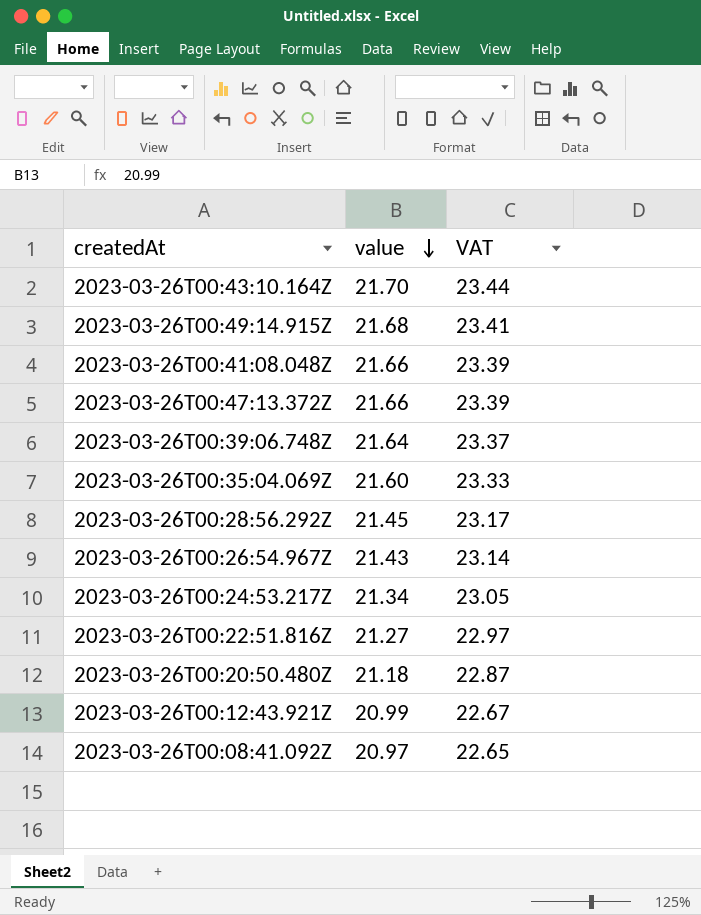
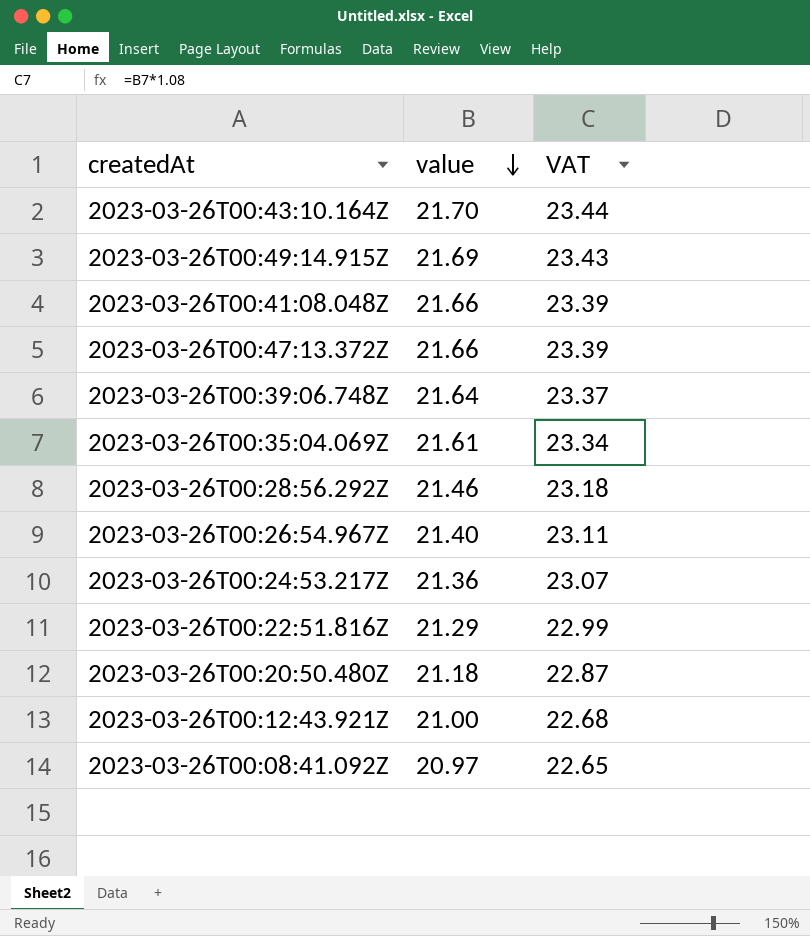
2023-03-26T00:49:14.915Z | value: 21.68 -> 21.69
2023-03-26T00:49:14.915Z | VAT: 23.41 -> 23.43
2023-03-26T00:35:04.069Z | value: 21.60 -> 21.61
2023-03-26T00:35:04.069Z | VAT: 23.33 -> 23.34
2023-03-26T00:28:56.292Z | value: 21.45 -> 21.46
2023-03-26T00:28:56.292Z | VAT: 23.17 -> 23.18
2023-03-26T00:26:54.967Z | value: 21.43 -> 21.40
2023-03-26T00:26:54.967Z | VAT: 23.14 -> 23.11
2023-03-26T00:24:53.217Z | value: 21.34 -> 21.36
2023-03-26T00:24:53.217Z | VAT: 23.05 -> 23.07
2023-03-26T00:22:51.816Z | value: 21.27 -> 21.29
2023-03-26T00:22:51.816Z | VAT: 22.97 -> 22.99
2023-03-26T00:12:43.921Z | value: 20.99 -> 21.00
2023-03-26T00:12:43.921Z | VAT: 22.67 -> 22.68

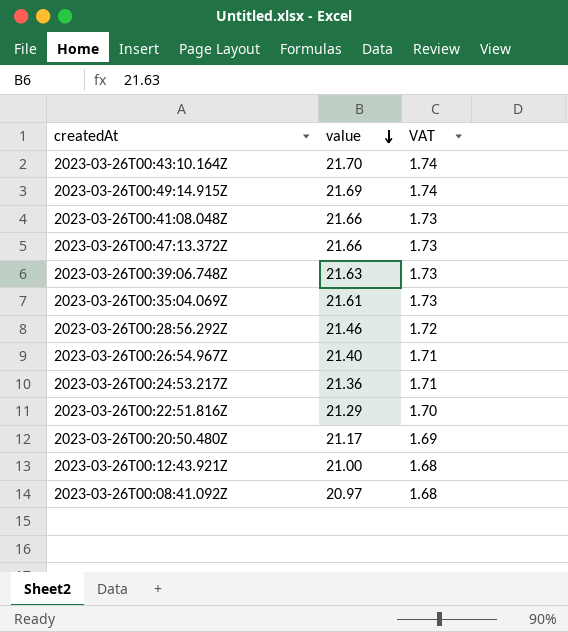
column VAT | formula: [value] * 1.08 -> [value] * 0.08
2023-03-26T00:39:06.748Z | value: 21.64 -> 21.63
2023-03-26T00:20:50.480Z | value: 21.18 -> 21.17

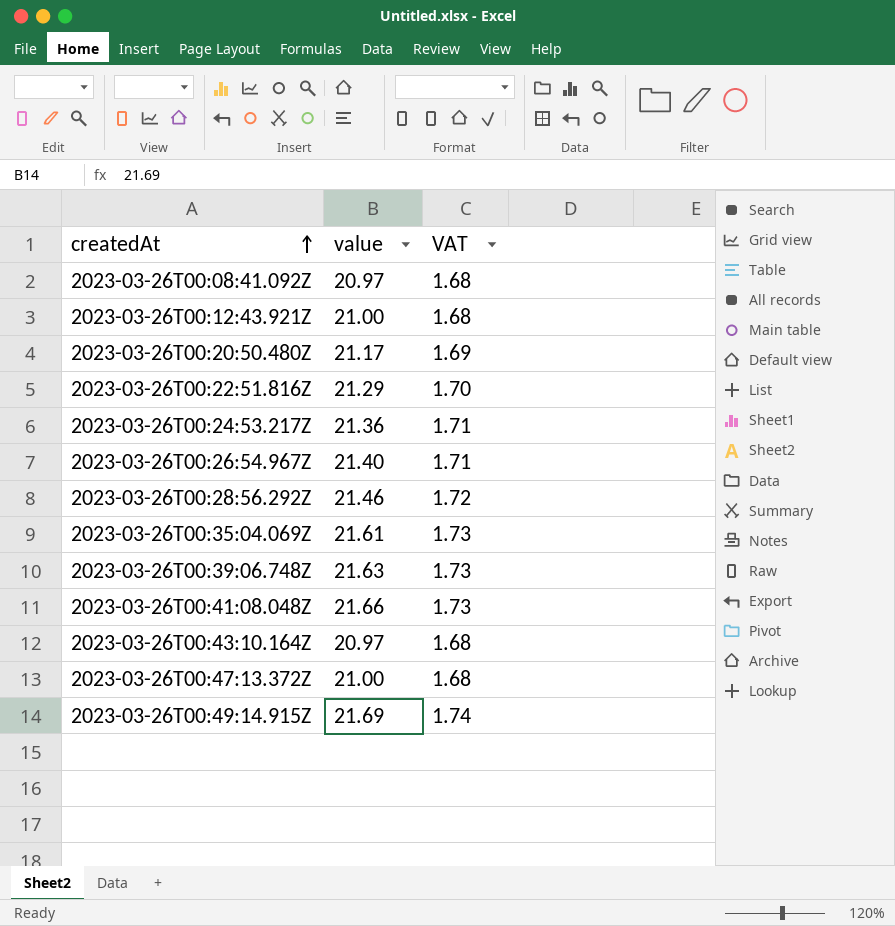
row order: value descending -> createdAt ascending
2023-03-26T00:43:10.164Z | value: 21.70 -> 20.97
2023-03-26T00:43:10.164Z | VAT: 1.74 -> 1.68
2023-03-26T00:47:13.372Z | value: 21.66 -> 21.00
2023-03-26T00:47:13.372Z | VAT: 1.73 -> 1.68

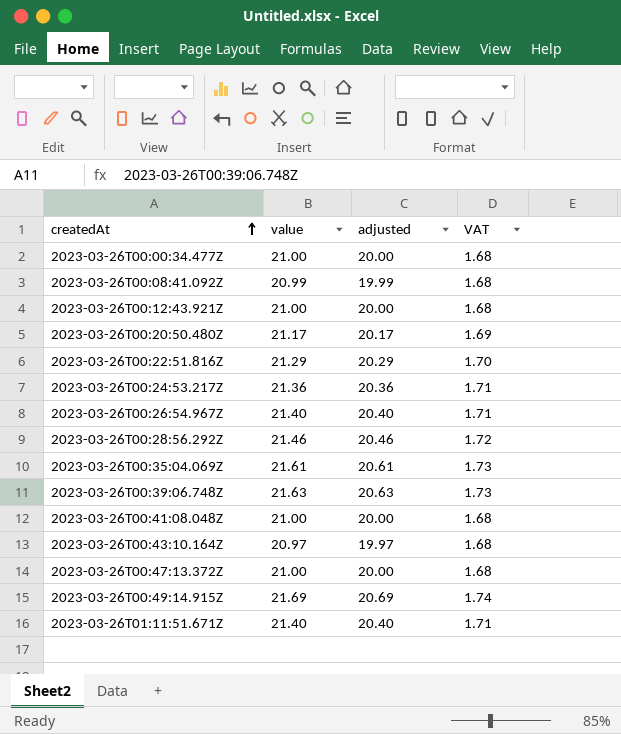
column adjusted | formula: none -> [value] - 1
row 2023-03-26T00:00:34.477Z: none -> 21.00 | 20.00 | 1.68
2023-03-26T00:08:41.092Z | value: 20.97 -> 20.99
2023-03-26T00:41:08.048Z | value: 21.66 -> 21.00
2023-03-26T00:41:08.048Z | VAT: 1.73 -> 1.68
row 2023-03-26T01:11:51.671Z: none -> 21.40 | 20.40 | 1.71

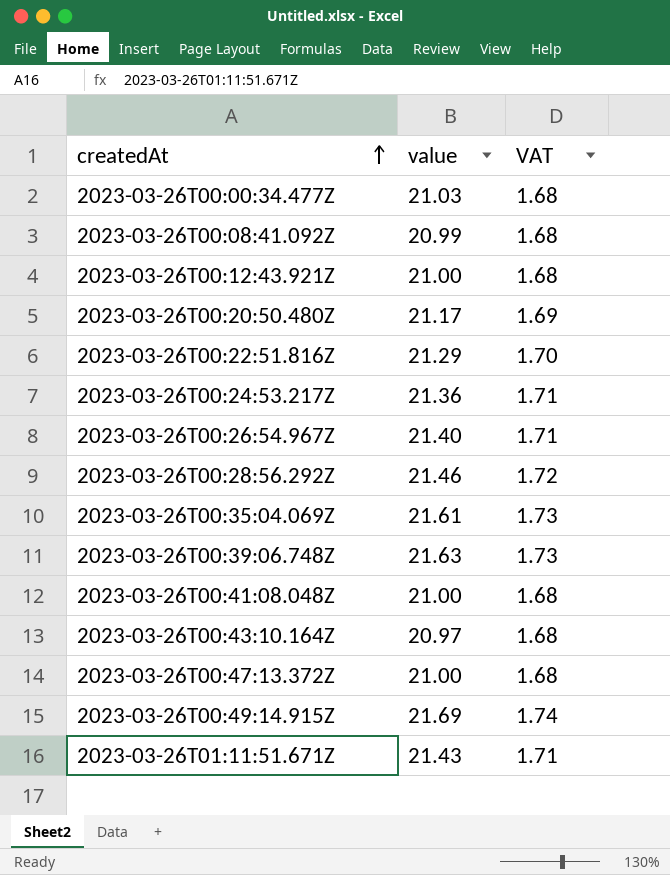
column adjusted | formula: [value] - 1 -> none
2023-03-26T00:00:34.477Z | value: 21.00 -> 21.03
2023-03-26T01:11:51.671Z | value: 21.40 -> 21.43

